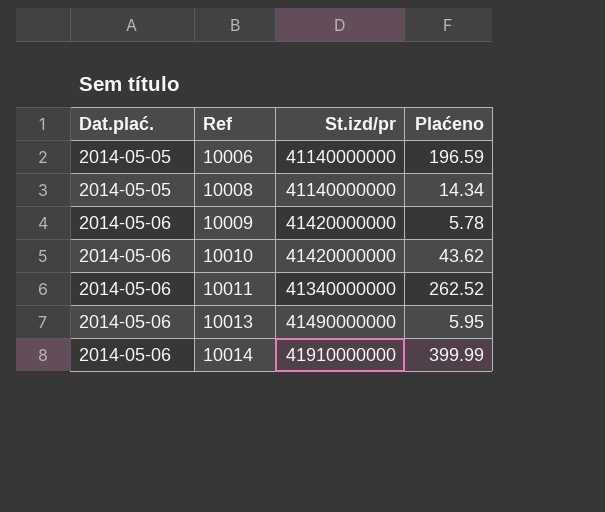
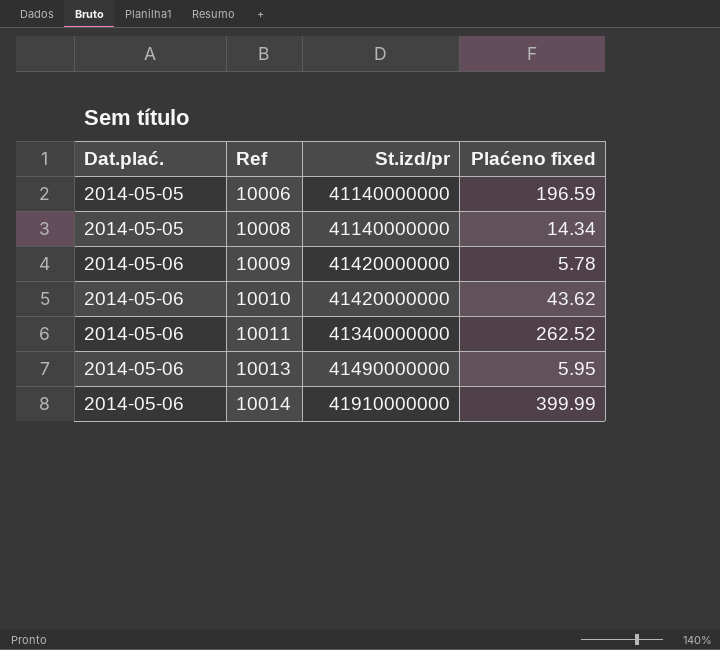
column name: Plaćeno -> Plaćeno fixed

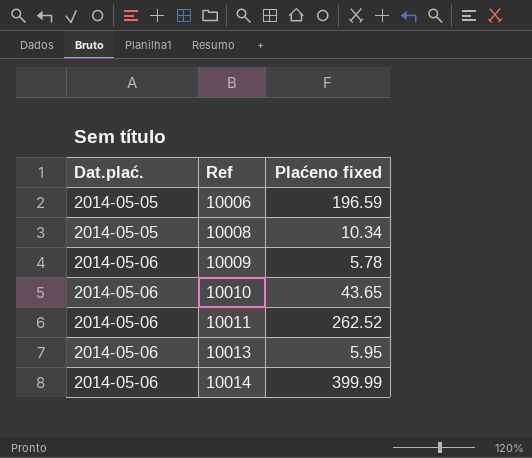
column St.izd/pr | position: 3 -> none
10008 | Plaćeno fixed: 14.34 -> 10.34
10010 | Plaćeno fixed: 43.62 -> 43.65

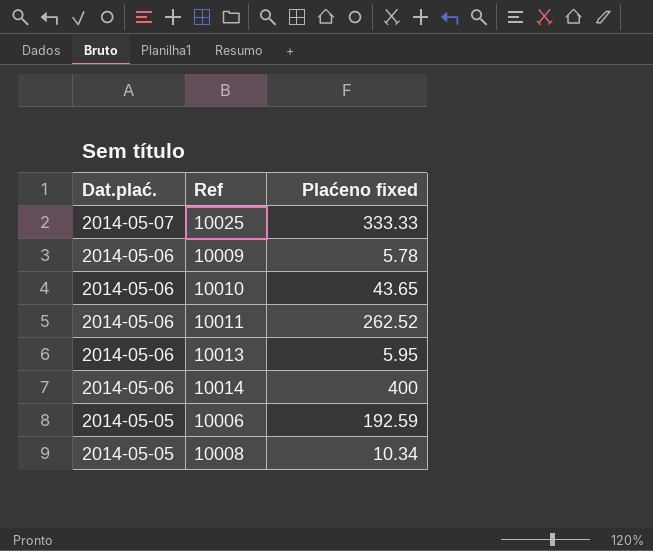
row order: Dat.plać. ascending -> Dat.plać. descending
row 10025: none -> 2014-05-07 | 333.33
10014 | Plaćeno fixed: 399.99 -> 400
10006 | Plaćeno fixed: 196.59 -> 192.59

